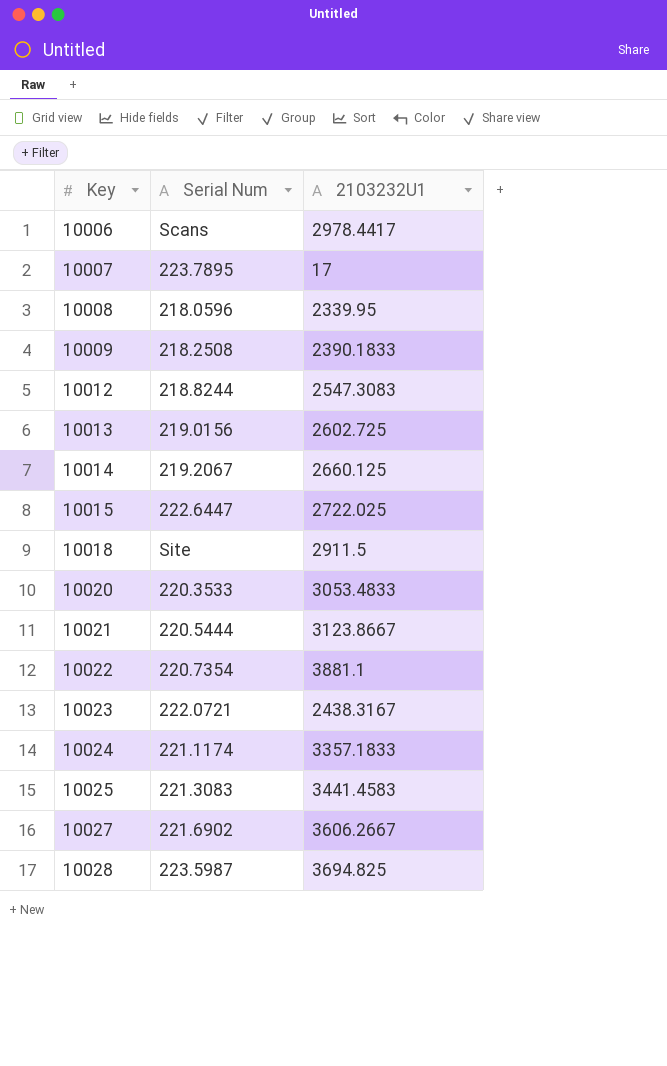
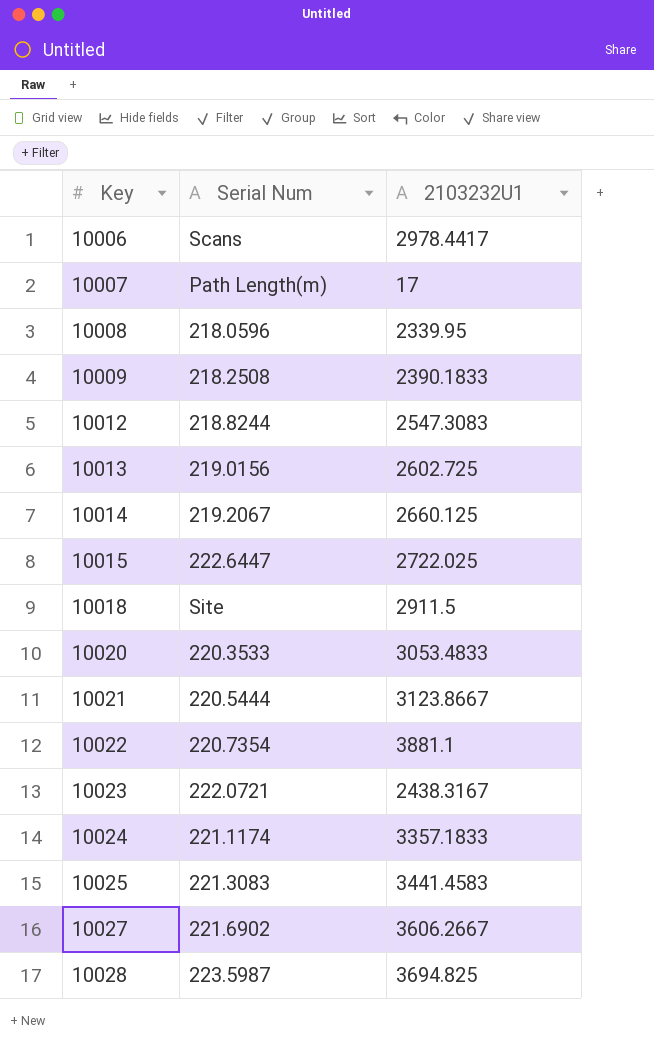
10007 | Serial Num: 223.7895 -> Path Length(m)

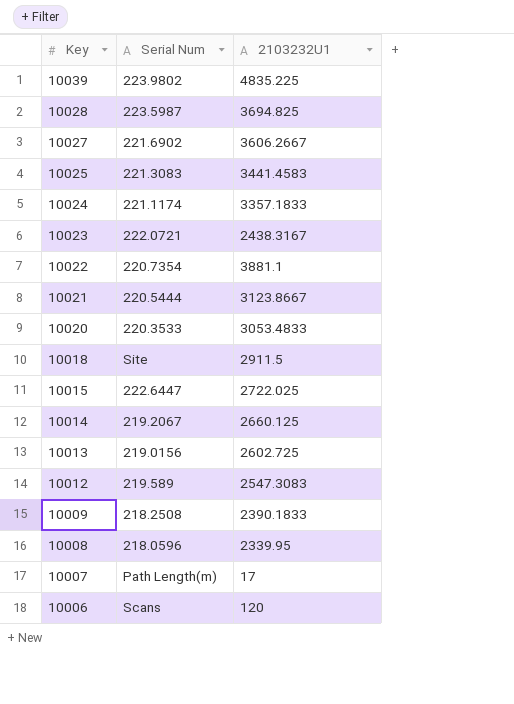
row order: Key ascending -> Key descending
row 10039: none -> 223.9802 | 4835.225
10012 | Serial Num: 218.8244 -> 219.589
10006 | 2103232U1: 2978.4417 -> 120

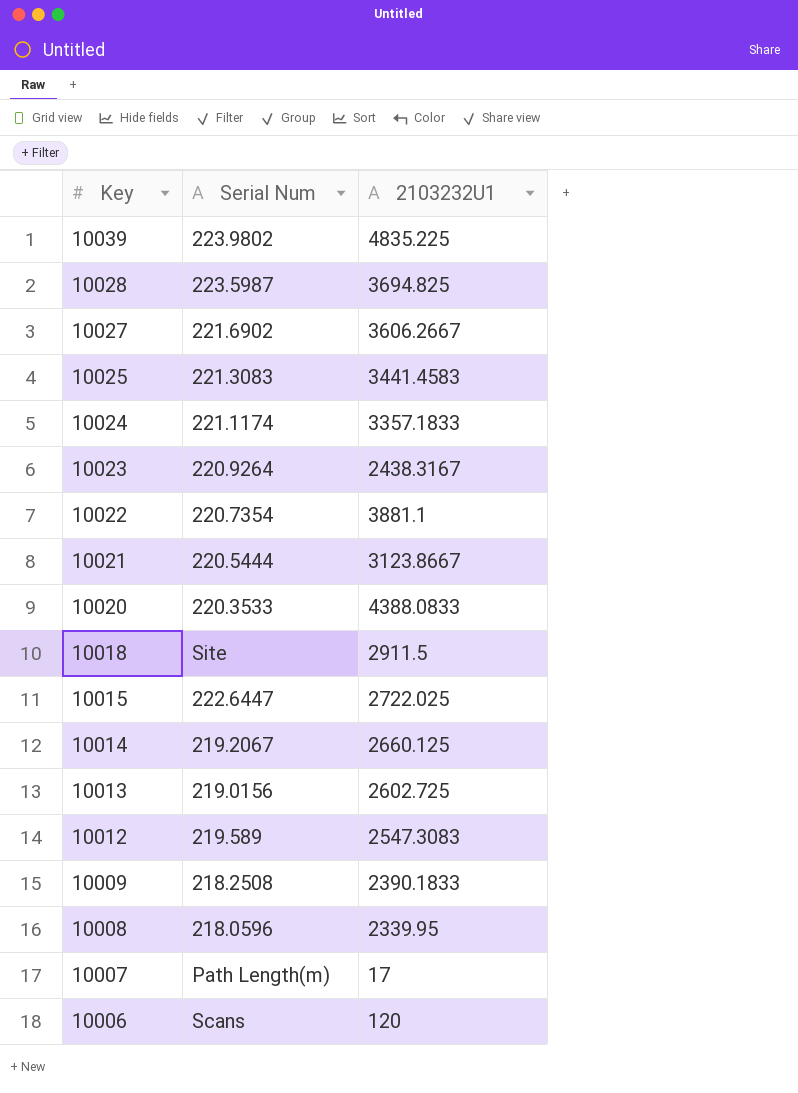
10023 | Serial Num: 222.0721 -> 220.9264
10020 | 2103232U1: 3053.4833 -> 4388.0833

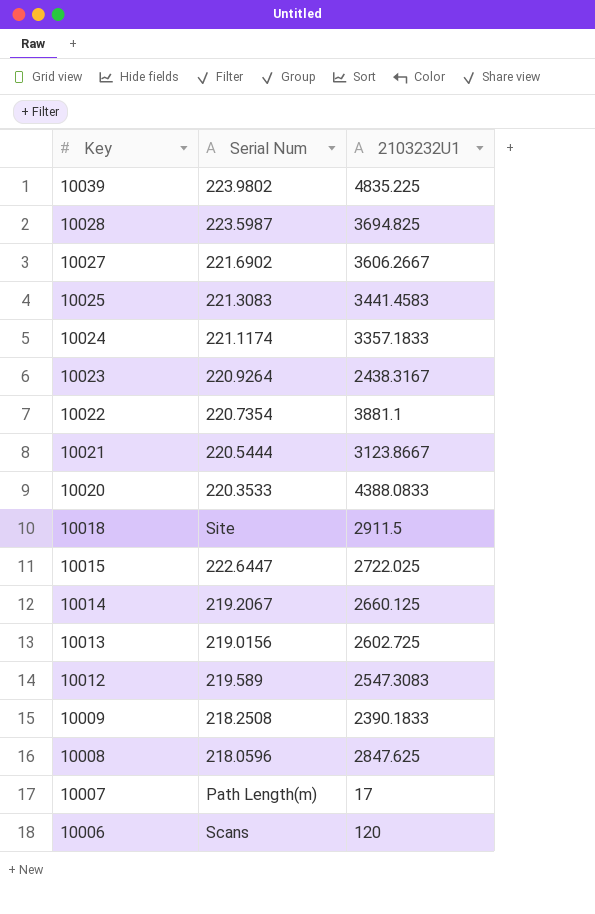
10008 | 2103232U1: 2339.95 -> 2847.625

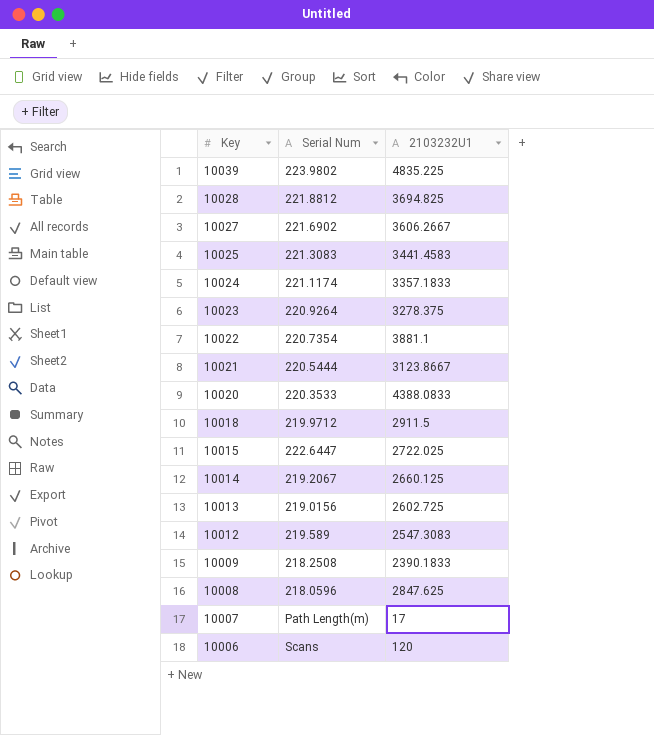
10028 | Serial Num: 223.5987 -> 221.8812
10023 | 2103232U1: 2438.3167 -> 3278.375
10018 | Serial Num: Site -> 219.9712

